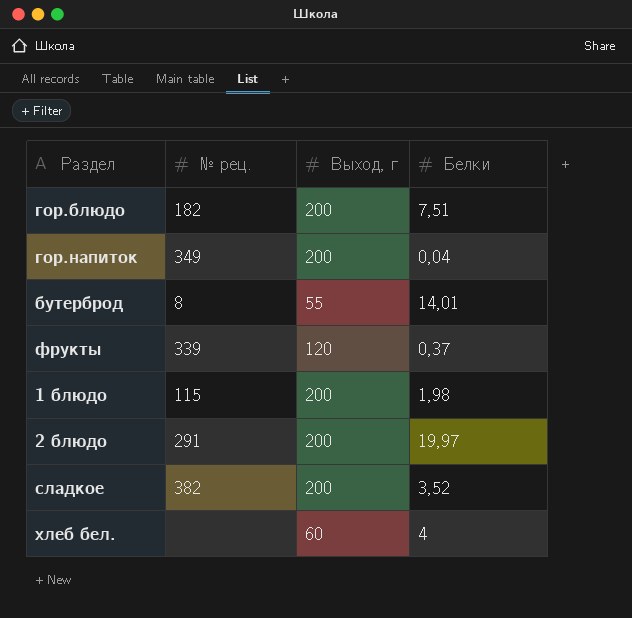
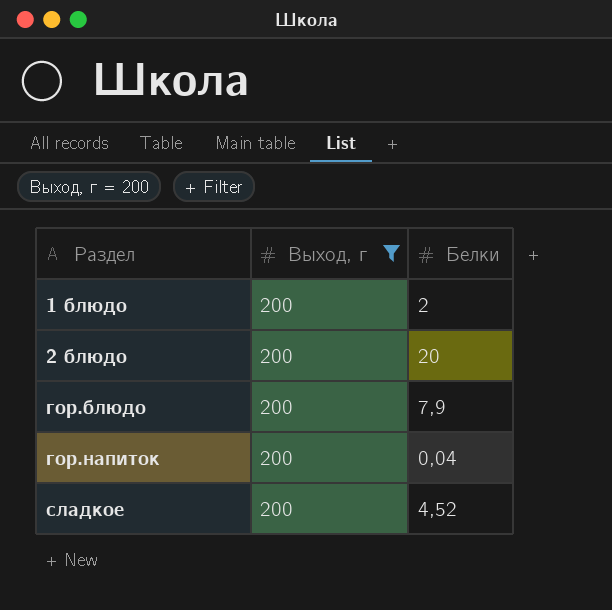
filter: none -> Выход, г = 200
row order: none -> Раздел ascending
column № рец. | position: 2 -> none
1 блюдо | Белки: 1,98 -> 2
2 блюдо | Белки: 19,97 -> 20
гор.блюдо | Белки: 7,51 -> 7,9
сладкое | Белки: 3,52 -> 4,52

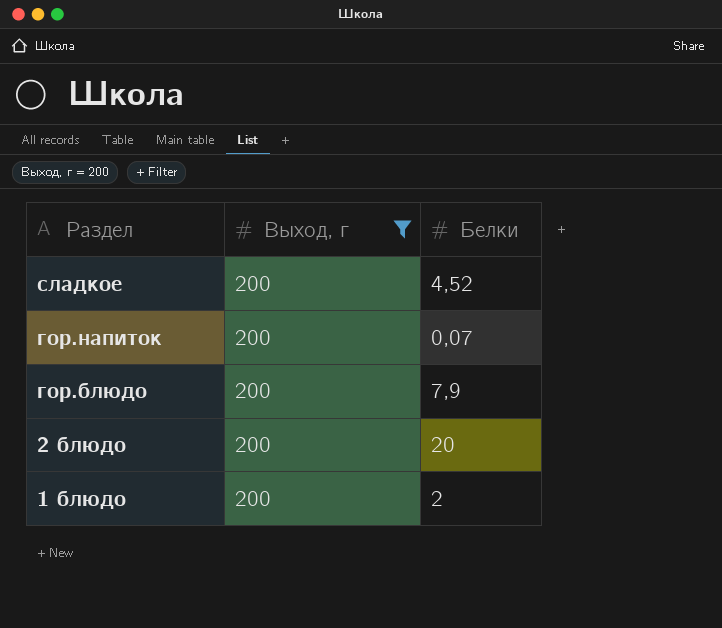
row order: Раздел ascending -> Раздел descending
гор.напиток | Белки: 0,04 -> 0,07

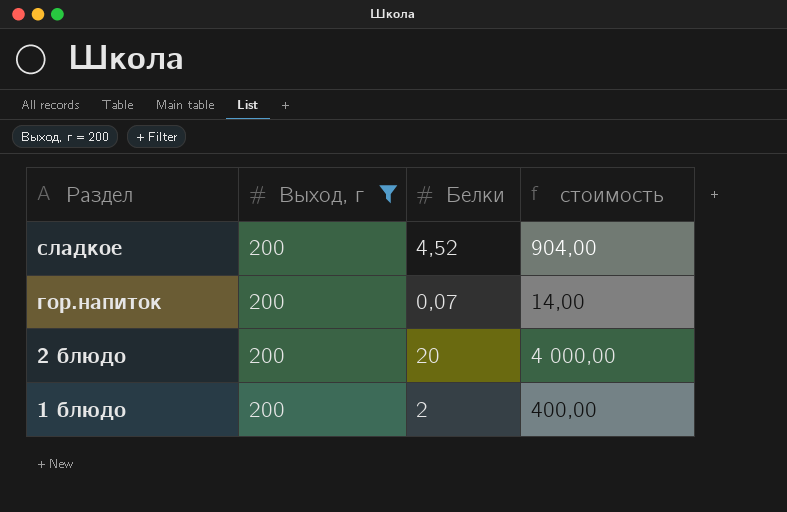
column стоимость | formula: none -> [Выход, г] * [Белки]
row гор.блюдо: 200 | 7,9 -> none

